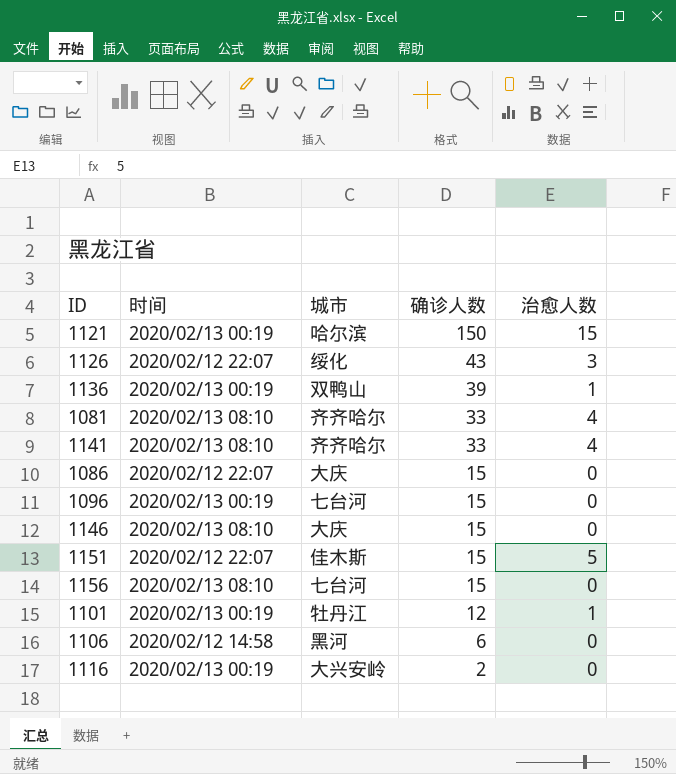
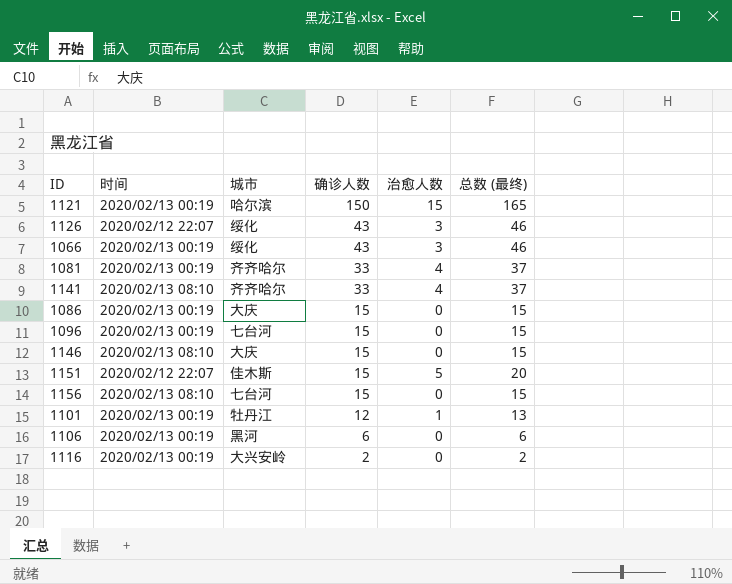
column 总数 (最终) | formula: none -> [确诊人数] + [治愈人数]
row 1136: 2020/02/13 00:19 | 双鸭山 | 39 | 1 -> none
row 1066: none -> 2020/02/13 00:19 | 绥化 | 43 | 3 | 46
1081 | 时间: 2020/02/13 08:10 -> 2020/02/13 00:19
1086 | 时间: 2020/02/12 22:07 -> 2020/02/13 00:19
1106 | 时间: 2020/02/12 14:58 -> 2020/02/13 00:19

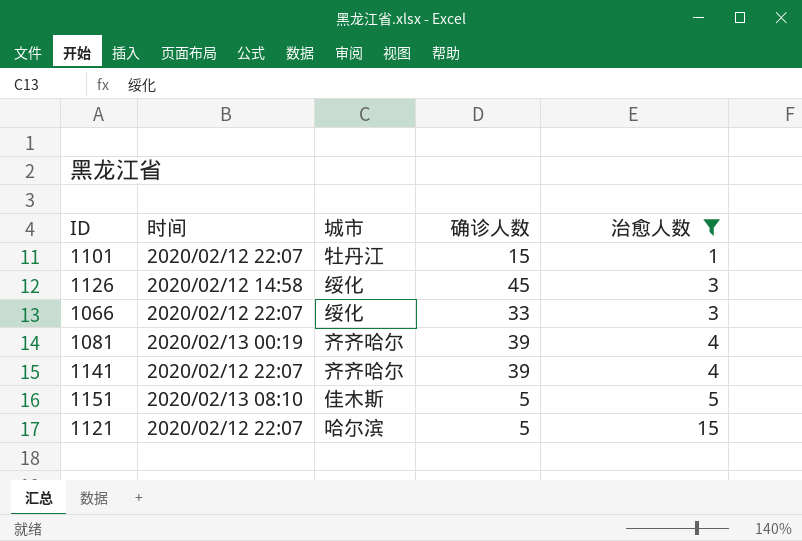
filter: none -> 治愈人数 != 0
row order: 确诊人数 descending -> 治愈人数 ascending
column 总数 (最终) | formula: [确诊人数] + [治愈人数] -> none
1101 | 时间: 2020/02/13 00:19 -> 2020/02/12 22:07
1101 | 确诊人数: 12 -> 15
1126 | 时间: 2020/02/12 22:07 -> 2020/02/12 14:58
1126 | 确诊人数: 43 -> 45
1066 | 时间: 2020/02/13 00:19 -> 2020/02/12 22:07
1066 | 确诊人数: 43 -> 33
1081 | 确诊人数: 33 -> 39
1141 | 时间: 2020/02/13 08:10 -> 2020/02/12 22:07
1141 | 确诊人数: 33 -> 39
1151 | 时间: 2020/02/12 22:07 -> 2020/02/13 08:10
1151 | 确诊人数: 15 -> 5
1121 | 时间: 2020/02/13 00:19 -> 2020/02/12 22:07
1121 | 确诊人数: 150 -> 5

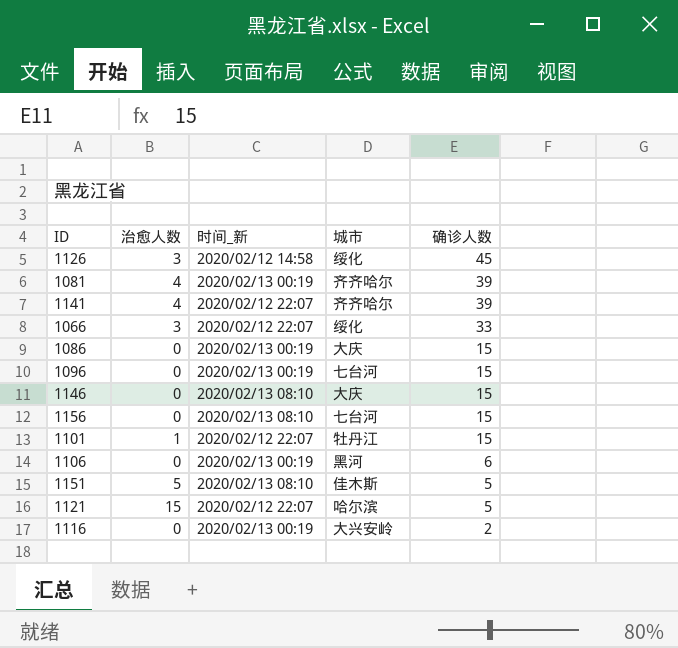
filter: 治愈人数 != 0 -> none
row order: 治愈人数 ascending -> 确诊人数 descending
column 治愈人数 | position: 5 -> 2
column name: 时间 -> 时间_新

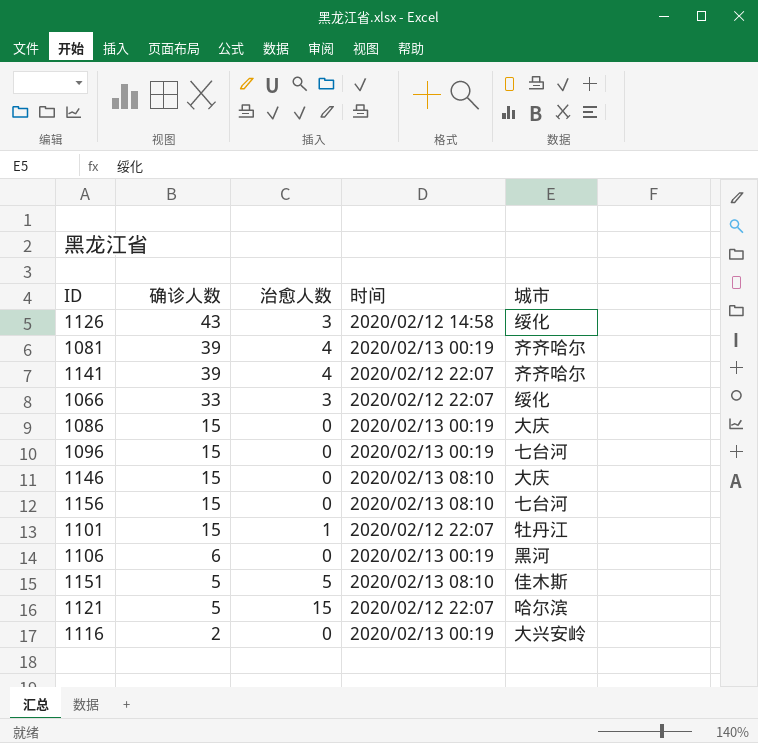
column 确诊人数 | position: 5 -> 2
column name: 时间_新 -> 时间
1126 | 确诊人数: 45 -> 43

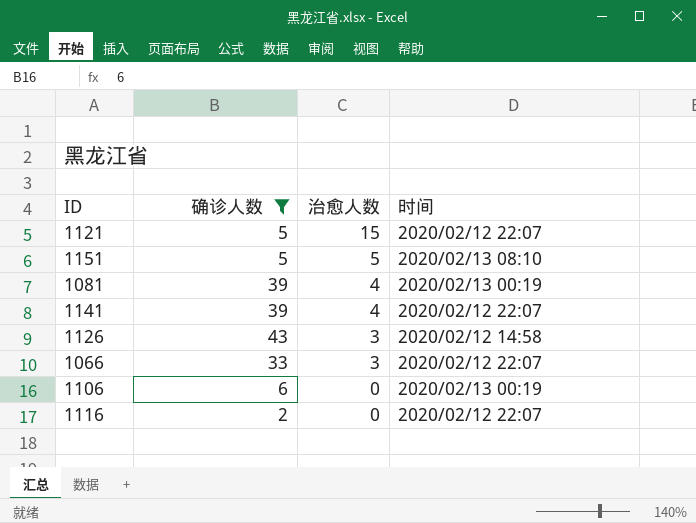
filter: none -> 确诊人数 != 15
row order: 确诊人数 descending -> 治愈人数 descending
column 城市 | position: 5 -> none
1116 | 时间: 2020/02/13 00:19 -> 2020/02/12 22:07

